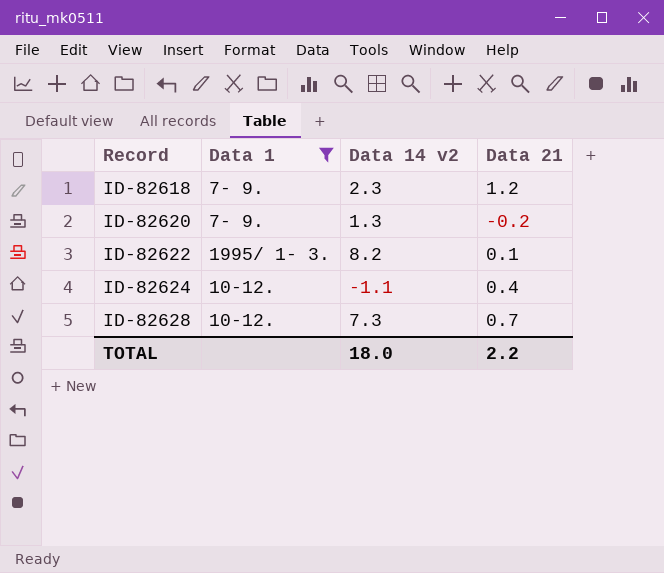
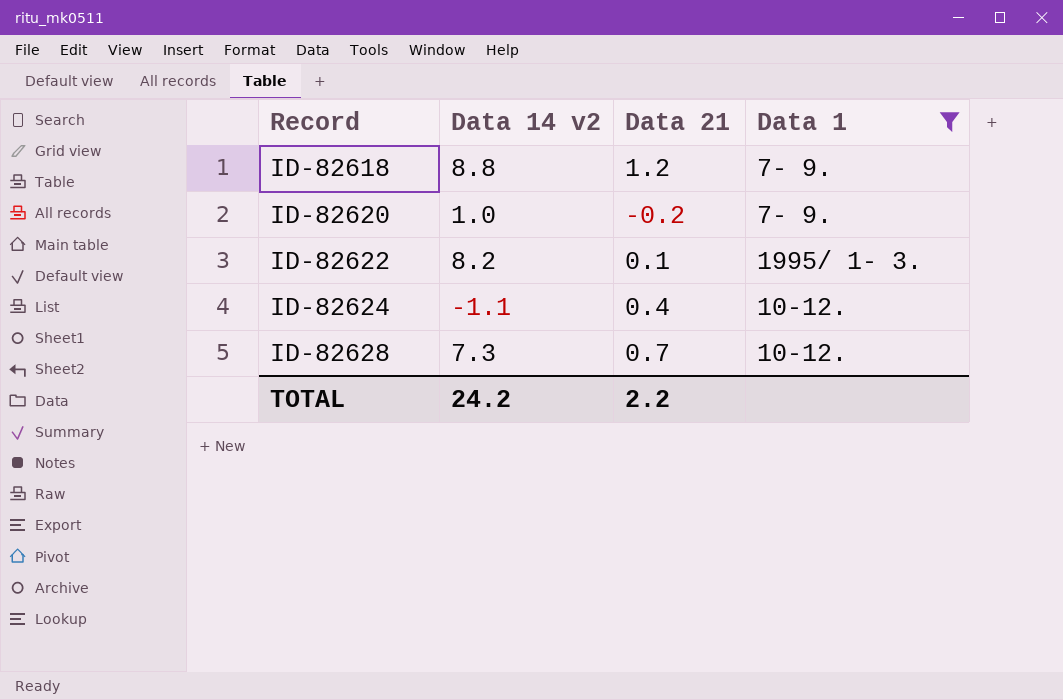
column Data 1 | position: 2 -> 4
ID-82618 | Data 14 v2: 2.3 -> 8.8
ID-82620 | Data 14 v2: 1.3 -> 1.0
TOTAL | Data 14 v2: 18.0 -> 24.2

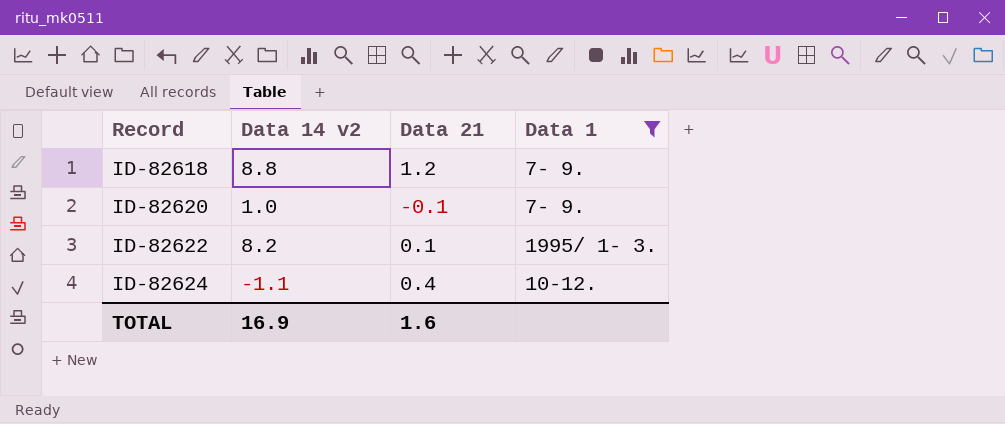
row ID-82628: 7.3 | 0.7 | 10-12. -> none
ID-82620 | Data 21: -0.2 -> -0.1
TOTAL | Data 14 v2: 24.2 -> 16.9
TOTAL | Data 21: 2.2 -> 1.6

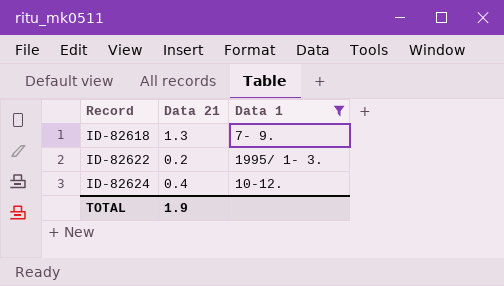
column Data 14 v2 | position: 2 -> none
row ID-82620: 1.0 | -0.1 | 7- 9. -> none
ID-82618 | Data 21: 1.2 -> 1.3
ID-82622 | Data 21: 0.1 -> 0.2
TOTAL | Data 21: 1.6 -> 1.9

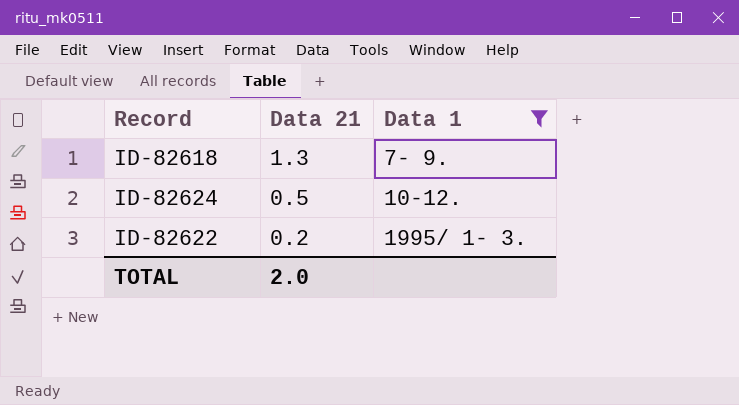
row order: Record ascending -> Data 21 descending
ID-82624 | Data 21: 0.4 -> 0.5
TOTAL | Data 21: 1.9 -> 2.0

